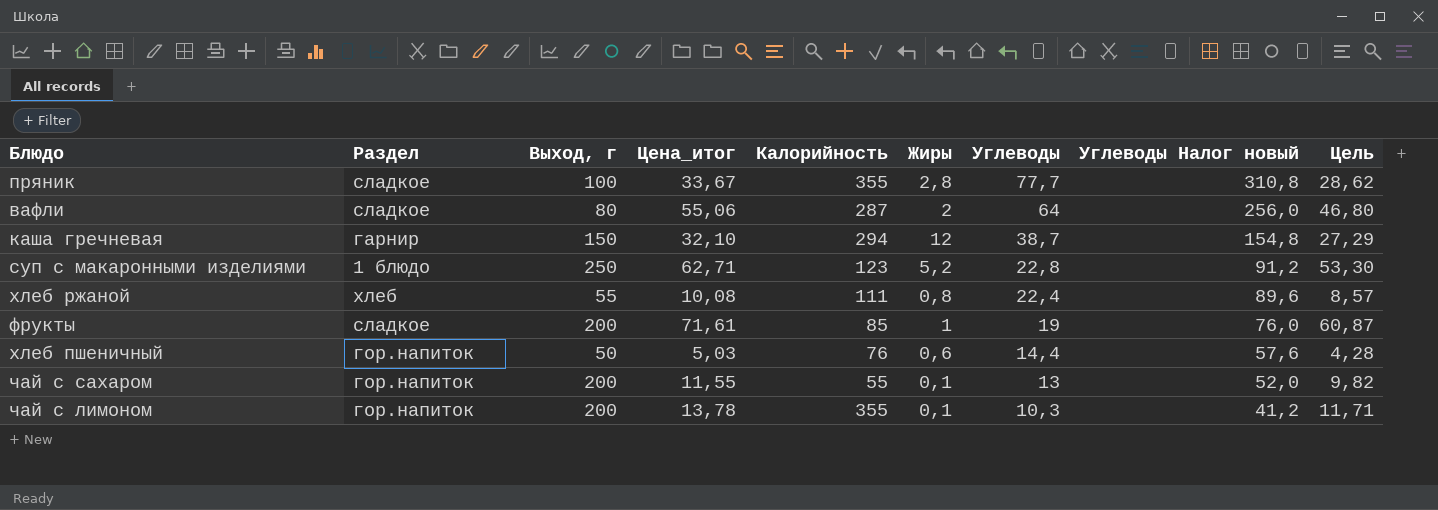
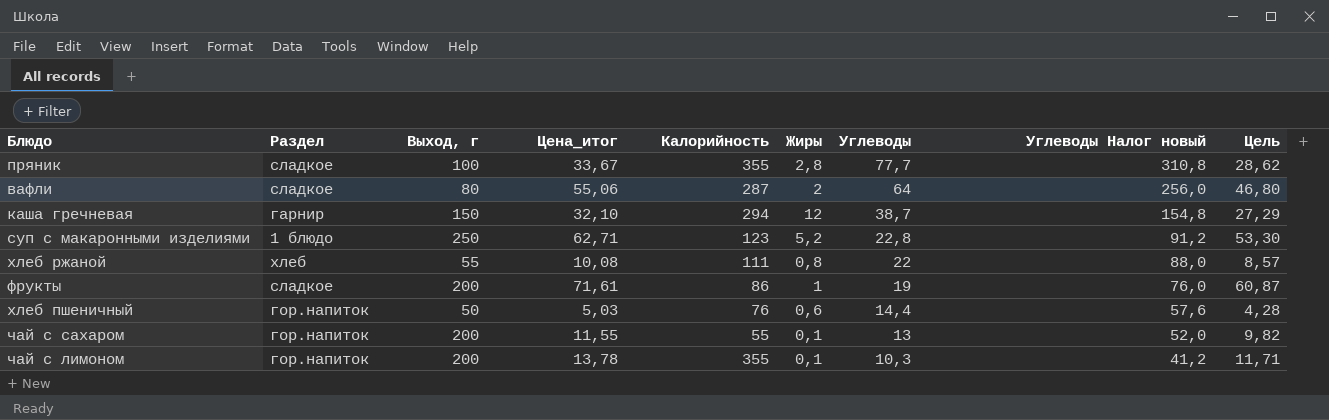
хлеб ржаной | Углеводы: 22,4 -> 22
хлеб ржаной | Углеводы Налог новый: 89,6 -> 88,0
фрукты | Калорийность: 85 -> 86

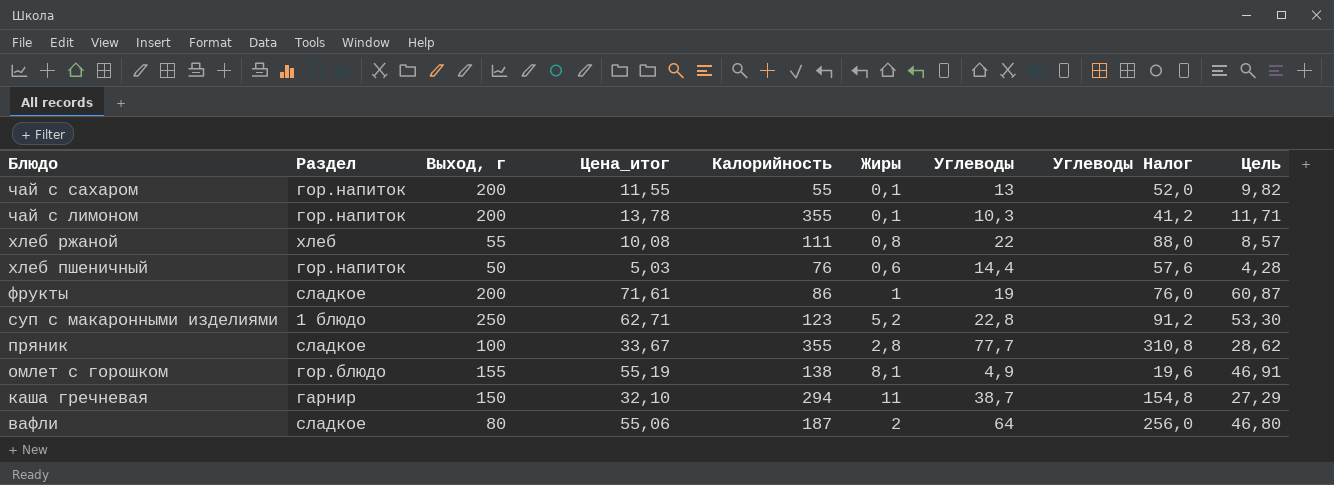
row order: Углеводы descending -> Блюдо descending
column name: Углеводы Налог новый -> Углеводы Налог
row омлет с горошком: none -> гор.блюдо | 155 | 55,19 | 138 | 8,1 | 4,9 | 19,6 | 46,91
каша гречневая | Жиры: 12 -> 11
вафли | Калорийность: 287 -> 187

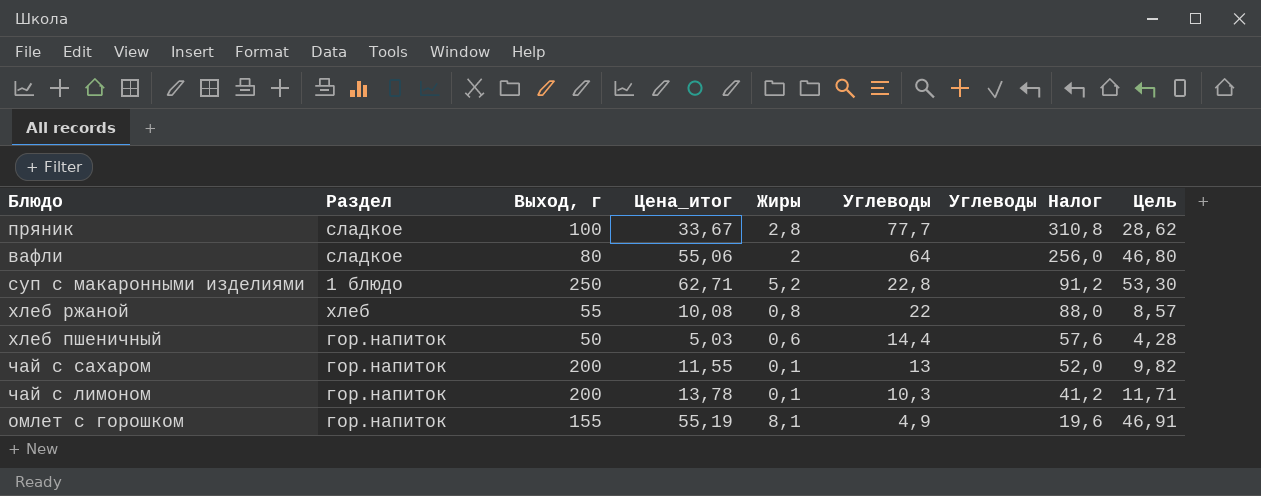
row order: Блюдо descending -> Углеводы descending
column Калорийность | position: 5 -> none
row фрукты: сладкое | 200 | 71,61 | 86 | 1 | 19 | 76,0 | 60,87 -> none
row каша гречневая: гарнир | 150 | 32,10 | 294 | 11 | 38,7 | 154,8 | 27,29 -> none
омлет с горошком | Раздел: гор.блюдо -> гор.напиток

